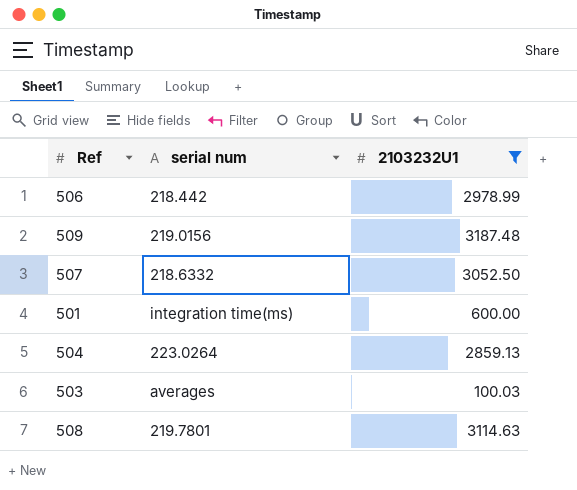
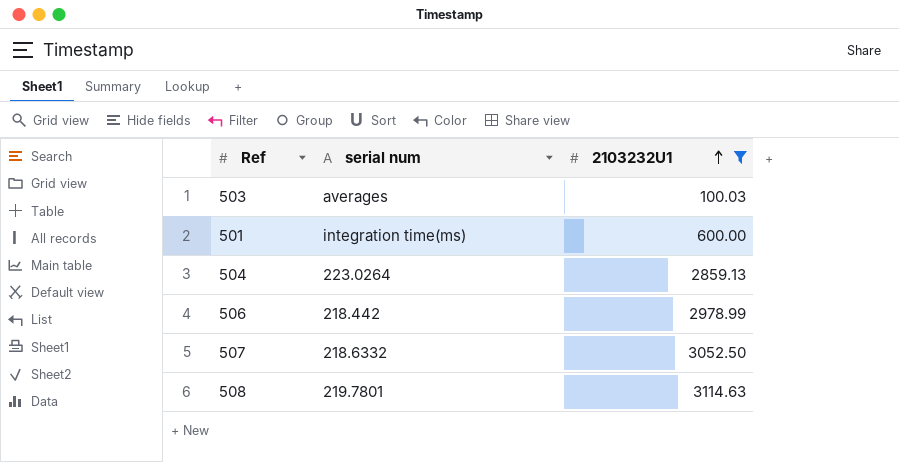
row order: none -> 2103232U1 ascending
row 509: 219.0156 | 3187.48 -> none

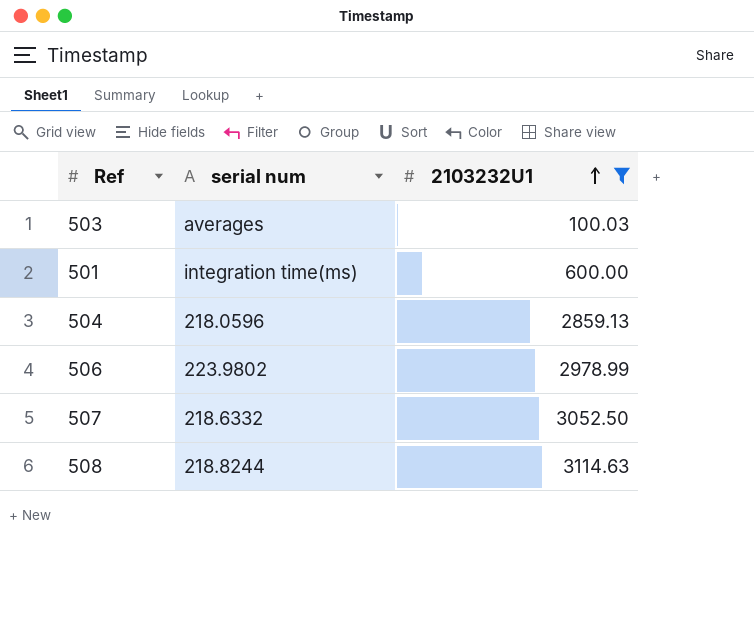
504 | serial num: 223.0264 -> 218.0596
506 | serial num: 218.442 -> 223.9802
508 | serial num: 219.7801 -> 218.8244

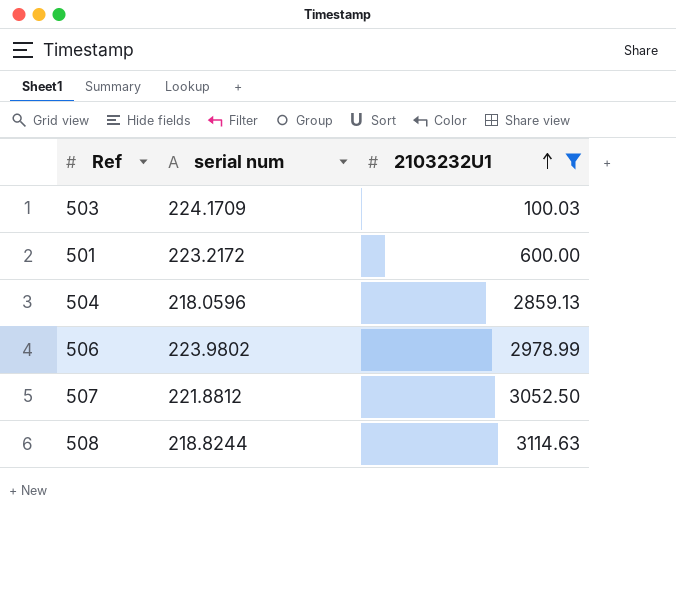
503 | serial num: averages -> 224.1709
501 | serial num: integration time(ms) -> 223.2172
507 | serial num: 218.6332 -> 221.8812

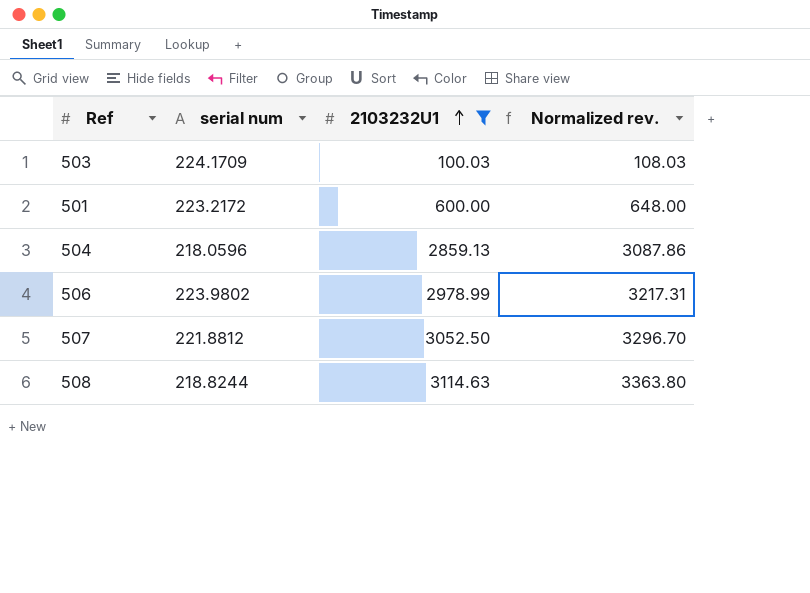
column Normalized rev. | formula: none -> [2103232U1] * 1.08

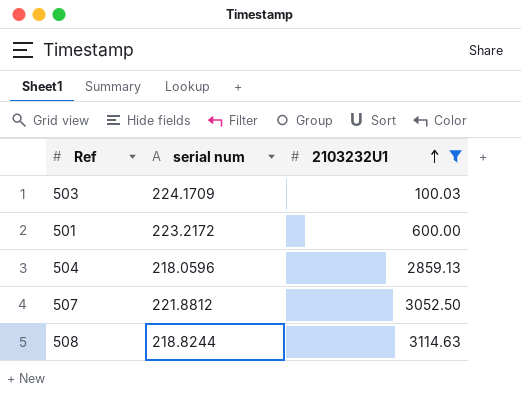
column Normalized rev. | formula: [2103232U1] * 1.08 -> none
row 506: 223.9802 | 2978.99 | 3217.31 -> none

